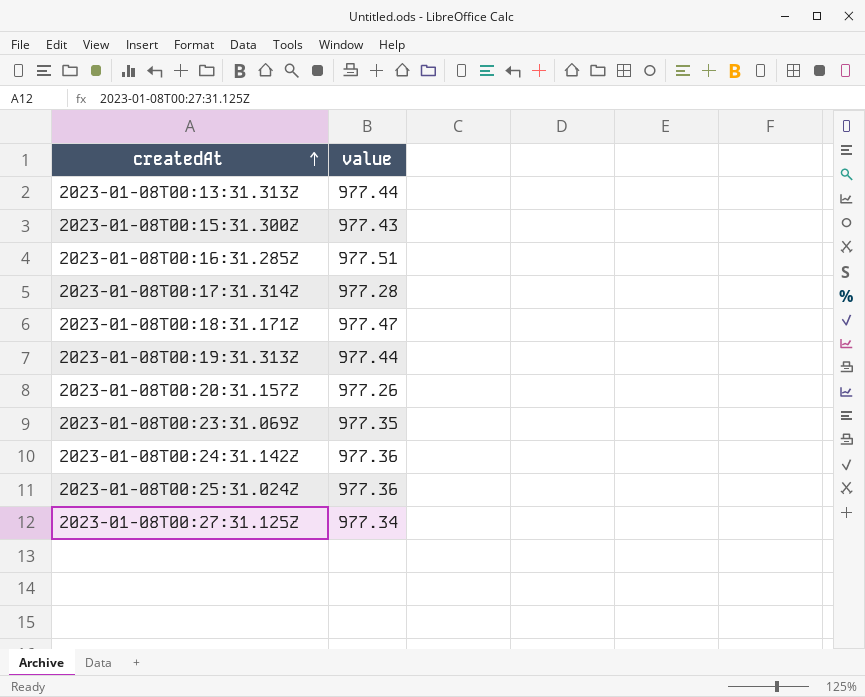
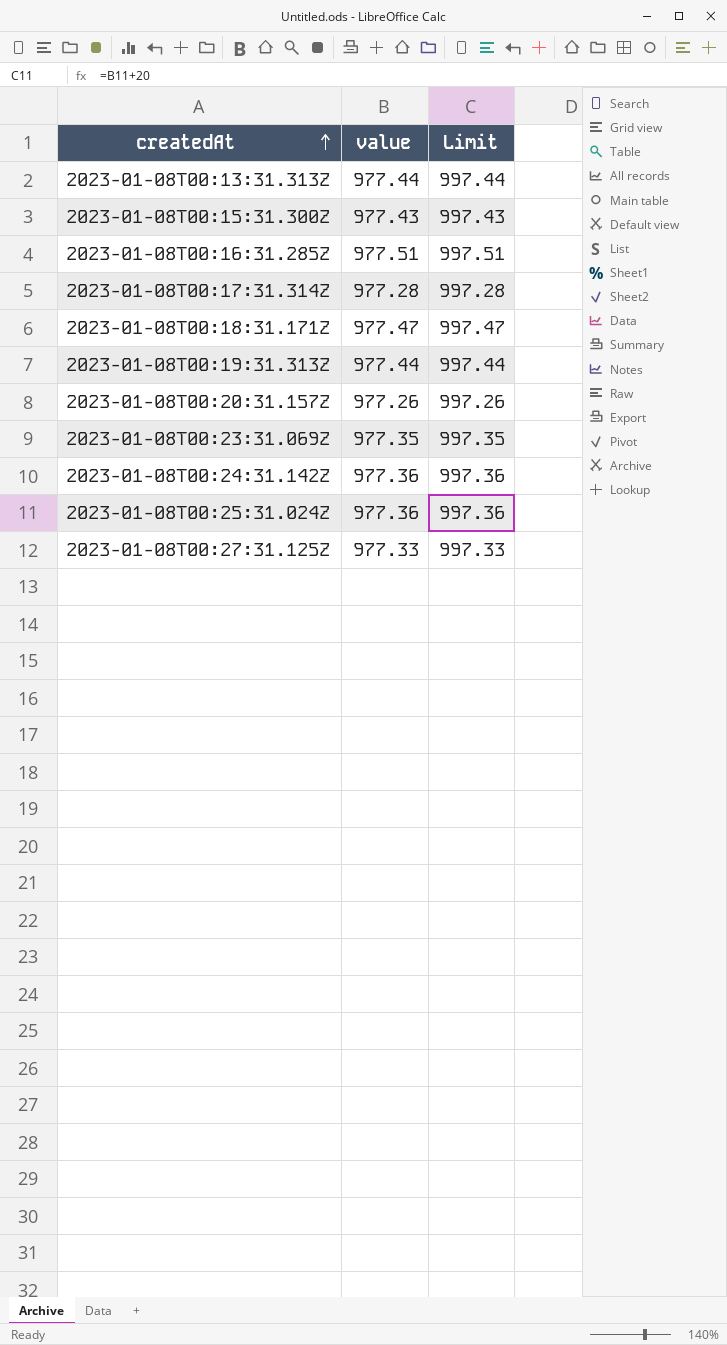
column Limit | formula: none -> [value] + 20
2023-01-08T00:27:31.125Z | value: 977.34 -> 977.33

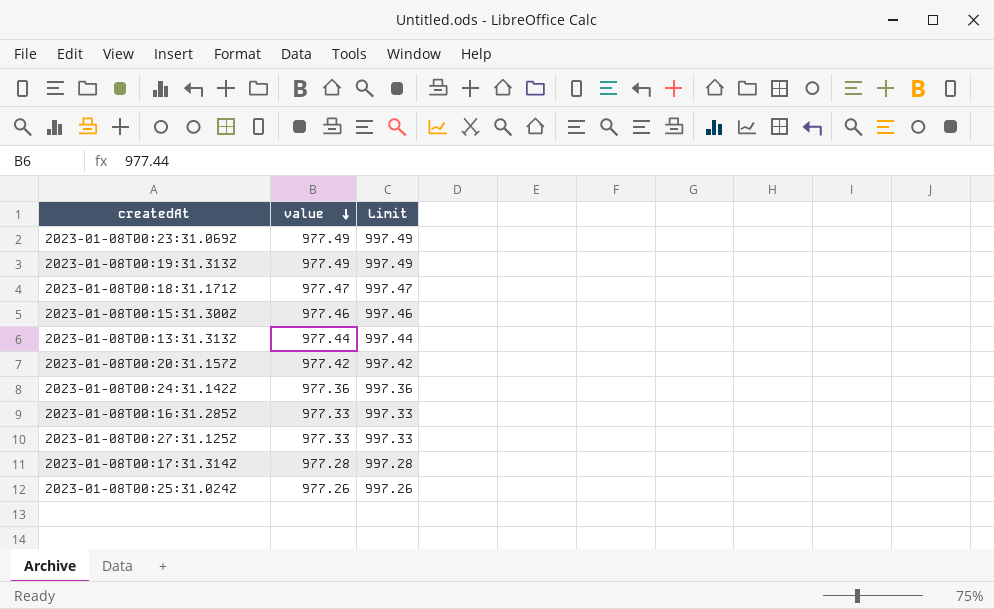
row order: createdAt ascending -> value descending
2023-01-08T00:23:31.069Z | value: 977.35 -> 977.49
2023-01-08T00:23:31.069Z | Limit: 997.35 -> 997.49
2023-01-08T00:19:31.313Z | value: 977.44 -> 977.49
2023-01-08T00:19:31.313Z | Limit: 997.44 -> 997.49
2023-01-08T00:15:31.300Z | value: 977.43 -> 977.46
2023-01-08T00:15:31.300Z | Limit: 997.43 -> 997.46
2023-01-08T00:20:31.157Z | value: 977.26 -> 977.42
2023-01-08T00:20:31.157Z | Limit: 997.26 -> 997.42
2023-01-08T00:16:31.285Z | value: 977.51 -> 977.33
2023-01-08T00:16:31.285Z | Limit: 997.51 -> 997.33
2023-01-08T00:25:31.024Z | value: 977.36 -> 977.26
2023-01-08T00:25:31.024Z | Limit: 997.36 -> 997.26

